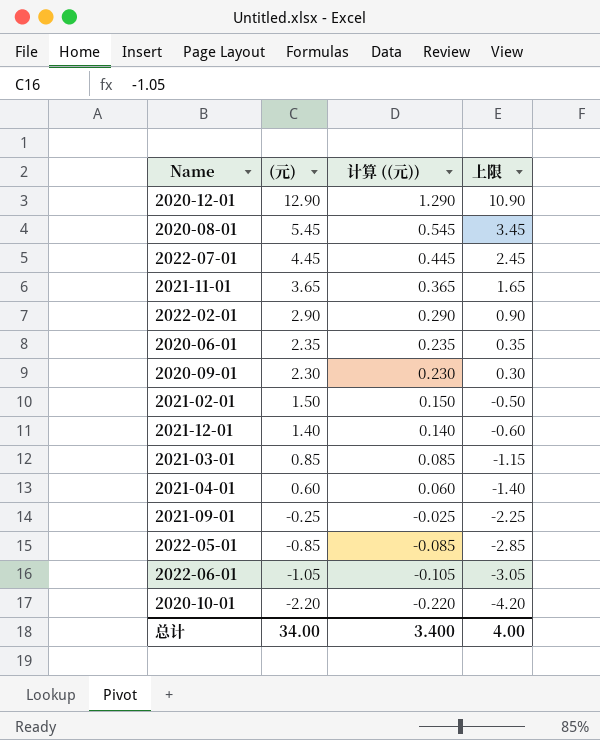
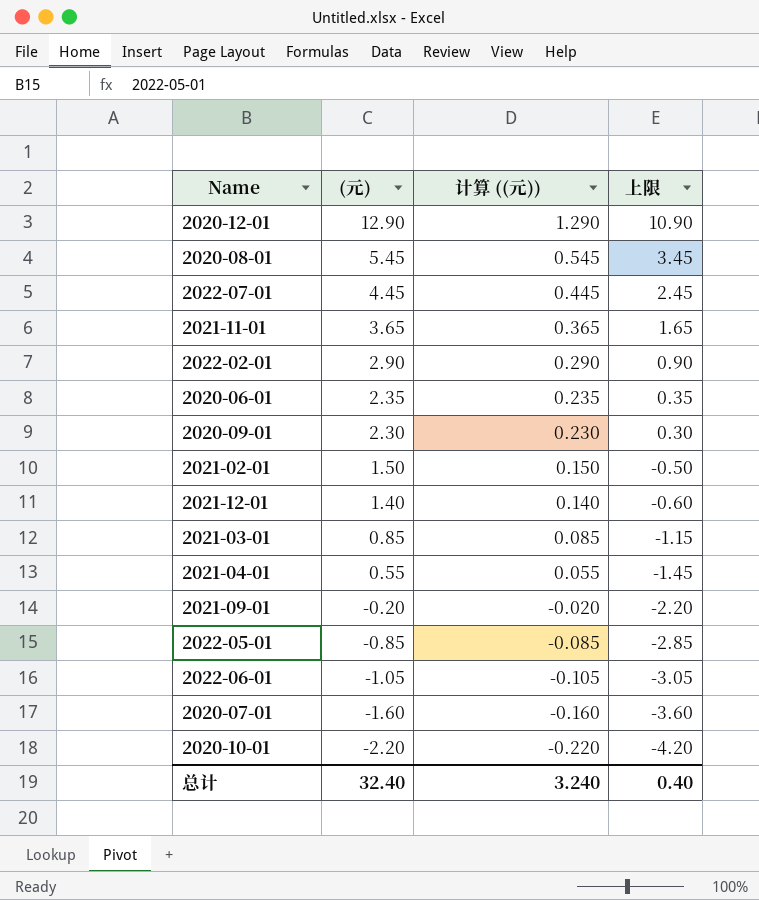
2021-04-01 | (元): 0.60 -> 0.55
2021-04-01 | 计算 ((元)): 0.060 -> 0.055
2021-04-01 | 上限: -1.40 -> -1.45
2021-09-01 | (元): -0.25 -> -0.20
2021-09-01 | 计算 ((元)): -0.025 -> -0.020
2021-09-01 | 上限: -2.25 -> -2.20
row 2020-07-01: none -> -1.60 | -0.160 | -3.60
总计 | (元): 34.00 -> 32.40
总计 | 计算 ((元)): 3.400 -> 3.240
总计 | 上限: 4.00 -> 0.40

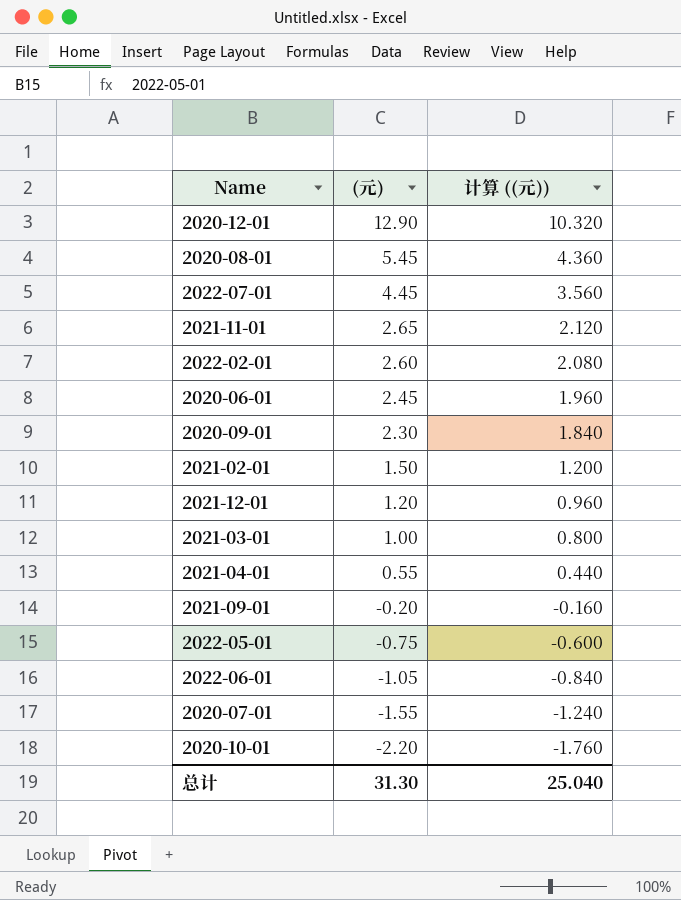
column 上限 | formula: [(元)] - 2 -> none
column 计算 ((元)) | formula: [(元)] * 0.1 -> [(元)] * 0.8
2021-11-01 | (元): 3.65 -> 2.65
2022-02-01 | (元): 2.90 -> 2.60
2020-06-01 | (元): 2.35 -> 2.45
2021-12-01 | (元): 1.40 -> 1.20
2021-03-01 | (元): 0.85 -> 1.00
2022-05-01 | (元): -0.85 -> -0.75
2020-07-01 | (元): -1.60 -> -1.55
总计 | (元): 32.40 -> 31.30
总计 | 计算 ((元)): 3.240 -> 25.040

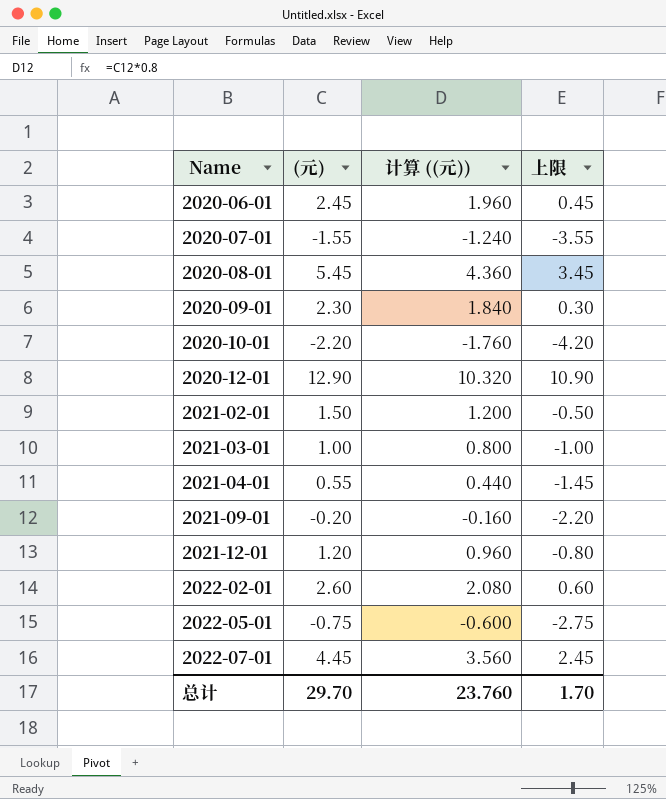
row order: (元) descending -> Name ascending
column 上限 | formula: none -> [(元)] - 2
row 2021-11-01: 2.65 | 2.120 -> none
row 2022-06-01: -1.05 | -0.840 -> none
总计 | (元): 31.30 -> 29.70
总计 | 计算 ((元)): 25.040 -> 23.760

